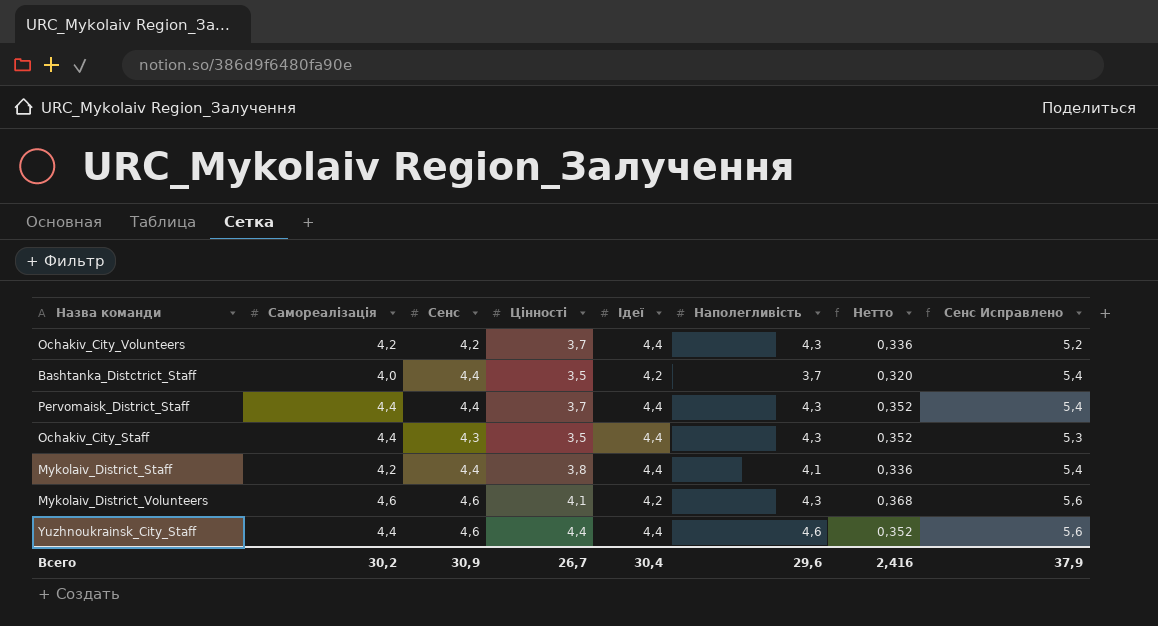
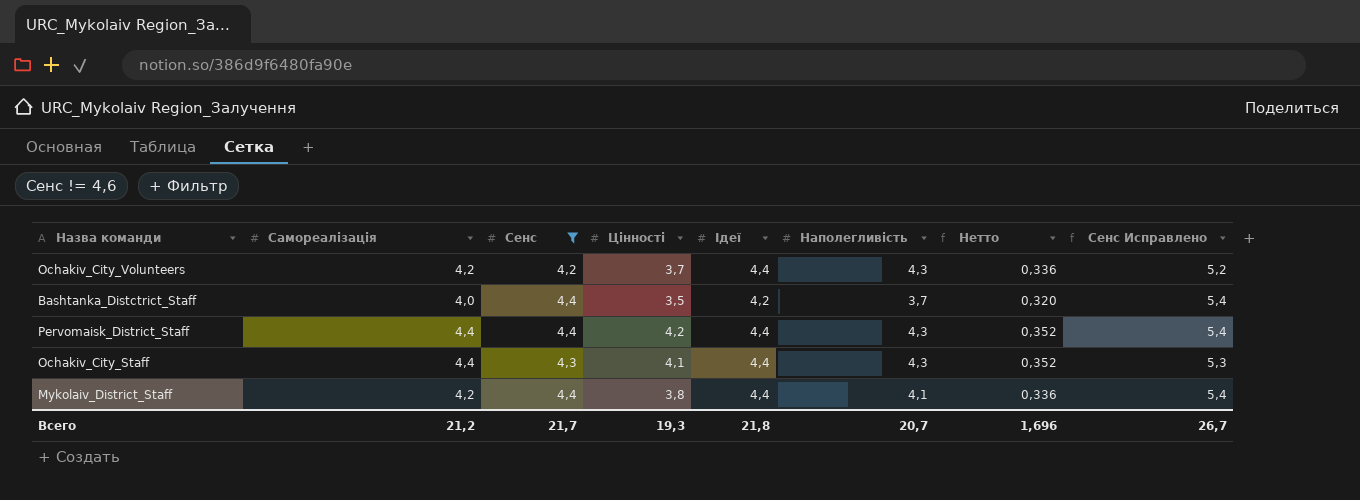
filter: none -> Сенс != 4,6
Pervomaisk_District_Staff | Цінності: 3,7 -> 4,2
Ochakiv_City_Staff | Цінності: 3,5 -> 4,1
Всего | Самореалізація: 30,2 -> 21,2
Всего | Сенс: 30,9 -> 21,7
Всего | Цінності: 26,7 -> 19,3
Всего | Ідеї: 30,4 -> 21,8
Всего | Наполегливість: 29,6 -> 20,7
Всего | Нетто: 2,416 -> 1,696
Всего | Сенс Исправлено: 37,9 -> 26,7

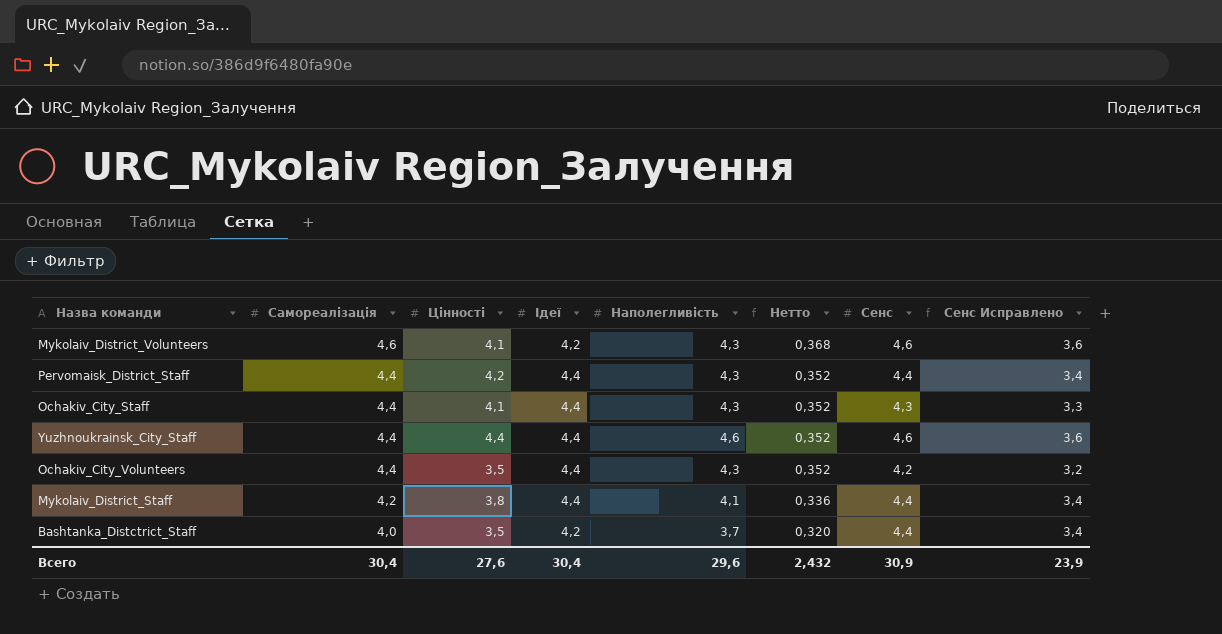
filter: Сенс != 4,6 -> none
row order: none -> Самореалізація descending
column Сенс | position: 3 -> 7
column Сенс Исправлено | formula: [Сенс] + 1 -> [Сенс] - 1
Ochakiv_City_Volunteers | Самореалізація: 4,2 -> 4,4
Ochakiv_City_Volunteers | Цінності: 3,7 -> 3,5
Ochakiv_City_Volunteers | Нетто: 0,336 -> 0,352
Всего | Самореалізація: 21,2 -> 30,4
Всего | Цінності: 19,3 -> 27,6
Всего | Ідеї: 21,8 -> 30,4
Всего | Наполегливість: 20,7 -> 29,6
Всего | Нетто: 1,696 -> 2,432
Всего | Сенс: 21,7 -> 30,9
Всего | Сенс Исправлено: 26,7 -> 23,9

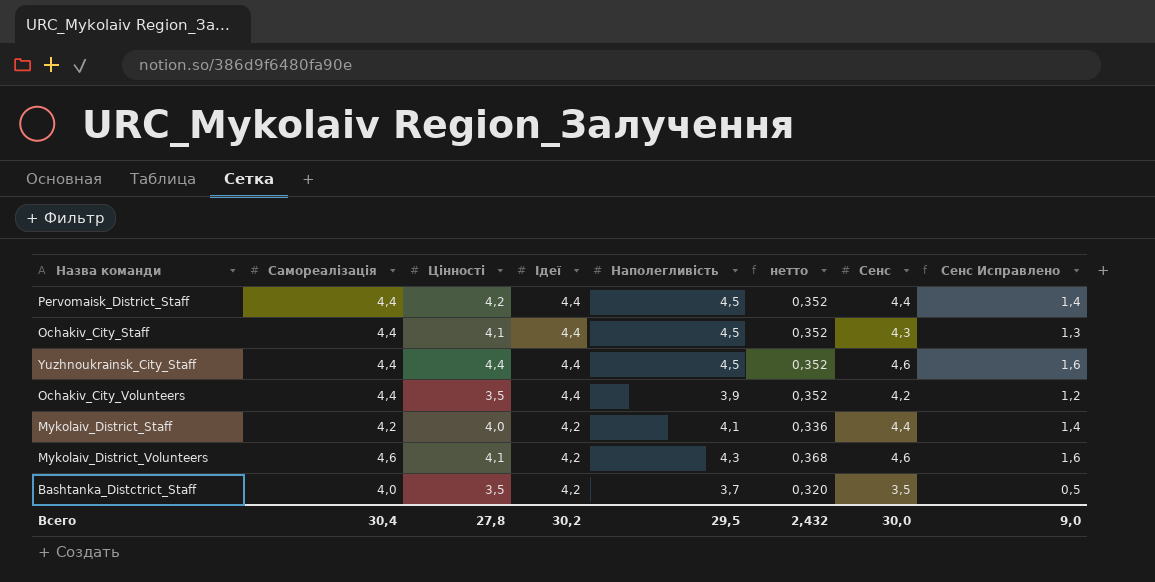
row order: Самореалізація descending -> Ідеї descending
column name: Нетто -> нетто
column Сенс Исправлено | formula: [Сенс] - 1 -> [Сенс] - 3
Pervomaisk_District_Staff | Наполегливість: 4,3 -> 4,5
Ochakiv_City_Staff | Наполегливість: 4,3 -> 4,5
Yuzhnoukrainsk_City_Staff | Наполегливість: 4,6 -> 4,5
Ochakiv_City_Volunteers | Наполегливість: 4,3 -> 3,9
Mykolaiv_District_Staff | Цінності: 3,8 -> 4,0
Mykolaiv_District_Staff | Ідеї: 4,4 -> 4,2
Bashtanka_Distctrict_Staff | Сенс: 4,4 -> 3,5
Всего | Цінності: 27,6 -> 27,8
Всего | Ідеї: 30,4 -> 30,2
Всего | Наполегливість: 29,6 -> 29,5
Всего | Сенс: 30,9 -> 30,0
Всего | Сенс Исправлено: 23,9 -> 9,0

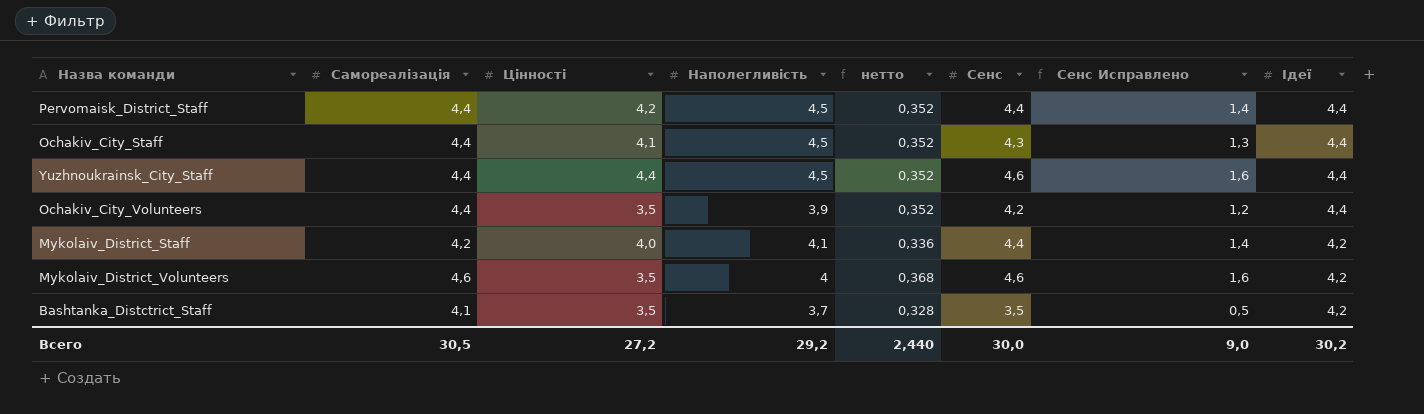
column Ідеї | position: 4 -> 8
Mykolaiv_District_Volunteers | Цінності: 4,1 -> 3,5
Mykolaiv_District_Volunteers | Наполегливість: 4,3 -> 4
Bashtanka_Distctrict_Staff | Самореалізація: 4,0 -> 4,1
Bashtanka_Distctrict_Staff | нетто: 0,320 -> 0,328
Всего | Самореалізація: 30,4 -> 30,5
Всего | Цінності: 27,8 -> 27,2
Всего | Наполегливість: 29,5 -> 29,2
Всего | нетто: 2,432 -> 2,440

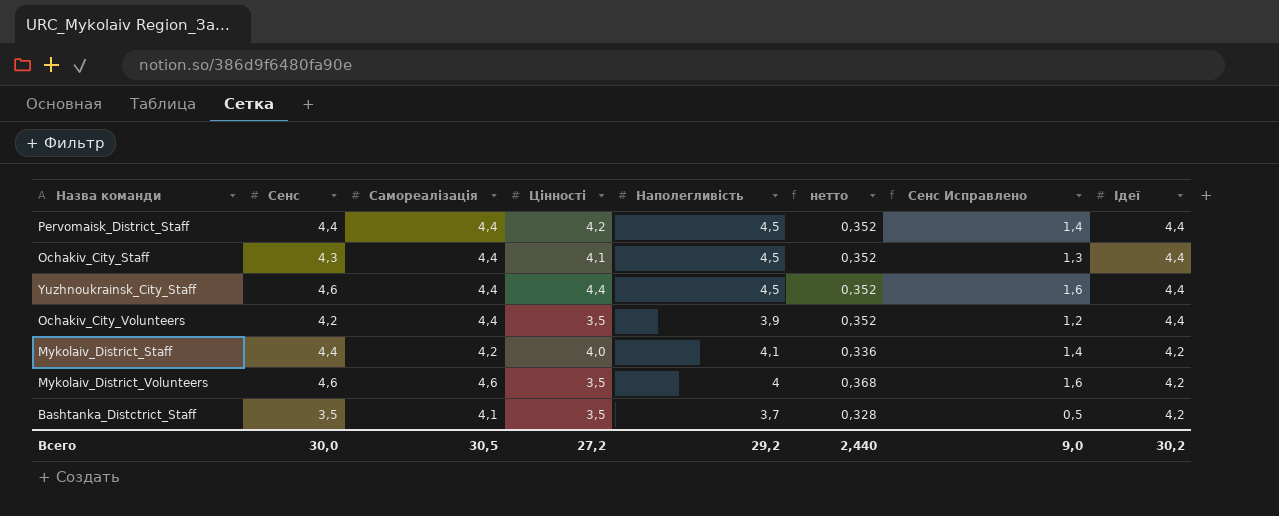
column Сенс | position: 6 -> 2

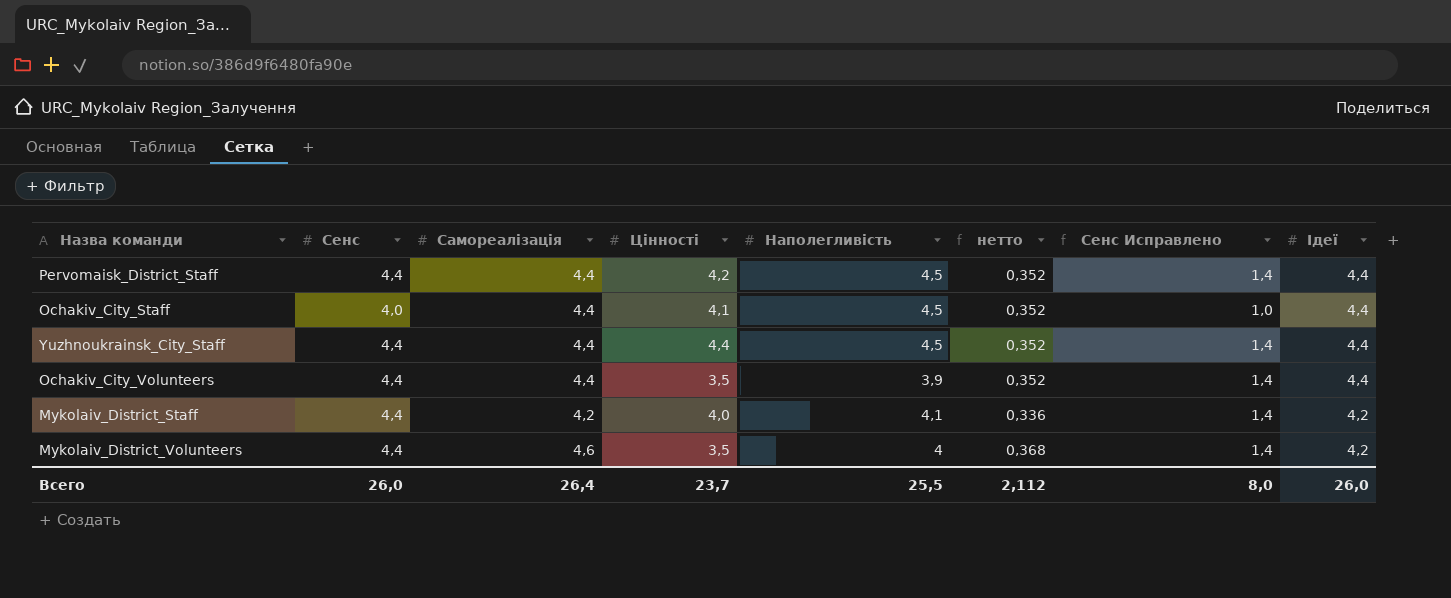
row Bashtanka_Distctrict_Staff: 3,5 | 4,1 | 3,5 | 3,7 | 0,328 | 0,5 | 4,2 -> none
Ochakiv_City_Staff | Сенс: 4,3 -> 4,0
Ochakiv_City_Staff | Сенс Исправлено: 1,3 -> 1,0
Yuzhnoukrainsk_City_Staff | Сенс: 4,6 -> 4,4
Yuzhnoukrainsk_City_Staff | Сенс Исправлено: 1,6 -> 1,4
Ochakiv_City_Volunteers | Сенс: 4,2 -> 4,4
Ochakiv_City_Volunteers | Сенс Исправлено: 1,2 -> 1,4
Mykolaiv_District_Volunteers | Сенс: 4,6 -> 4,4
Mykolaiv_District_Volunteers | Сенс Исправлено: 1,6 -> 1,4
Всего | Сенс: 30,0 -> 26,0
Всего | Самореалізація: 30,5 -> 26,4
Всего | Цінності: 27,2 -> 23,7
Всего | Наполегливість: 29,2 -> 25,5
Всего | нетто: 2,440 -> 2,112
Всего | Сенс Исправлено: 9,0 -> 8,0
Всего | Ідеї: 30,2 -> 26,0

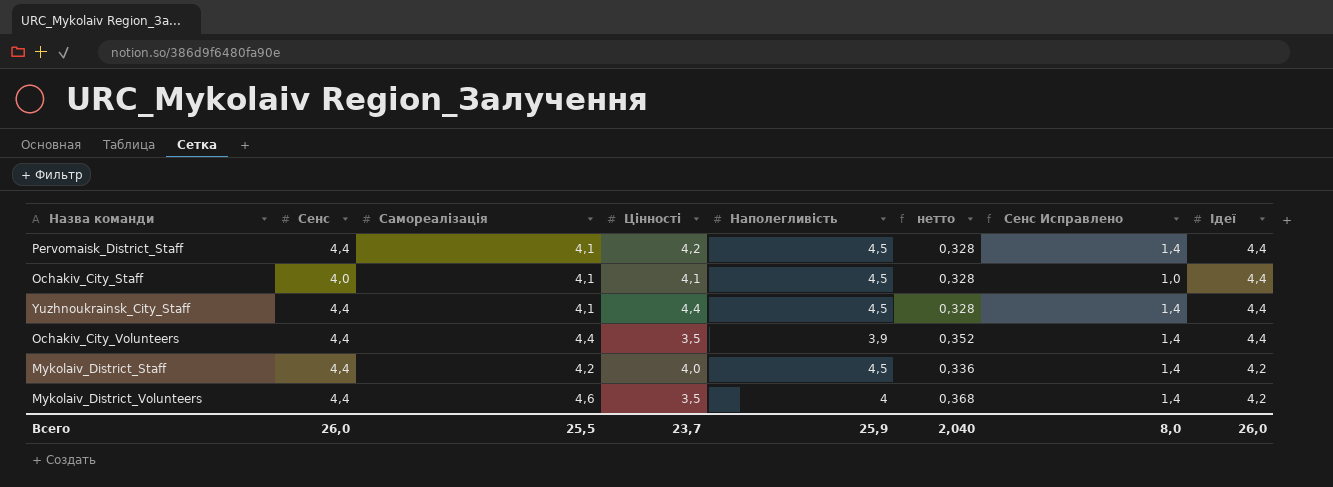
Pervomaisk_District_Staff | Самореалізація: 4,4 -> 4,1
Pervomaisk_District_Staff | нетто: 0,352 -> 0,328
Ochakiv_City_Staff | Самореалізація: 4,4 -> 4,1
Ochakiv_City_Staff | нетто: 0,352 -> 0,328
Yuzhnoukrainsk_City_Staff | Самореалізація: 4,4 -> 4,1
Yuzhnoukrainsk_City_Staff | нетто: 0,352 -> 0,328
Mykolaiv_District_Staff | Наполегливість: 4,1 -> 4,5
Всего | Самореалізація: 26,4 -> 25,5
Всего | Наполегливість: 25,5 -> 25,9
Всего | нетто: 2,112 -> 2,040

